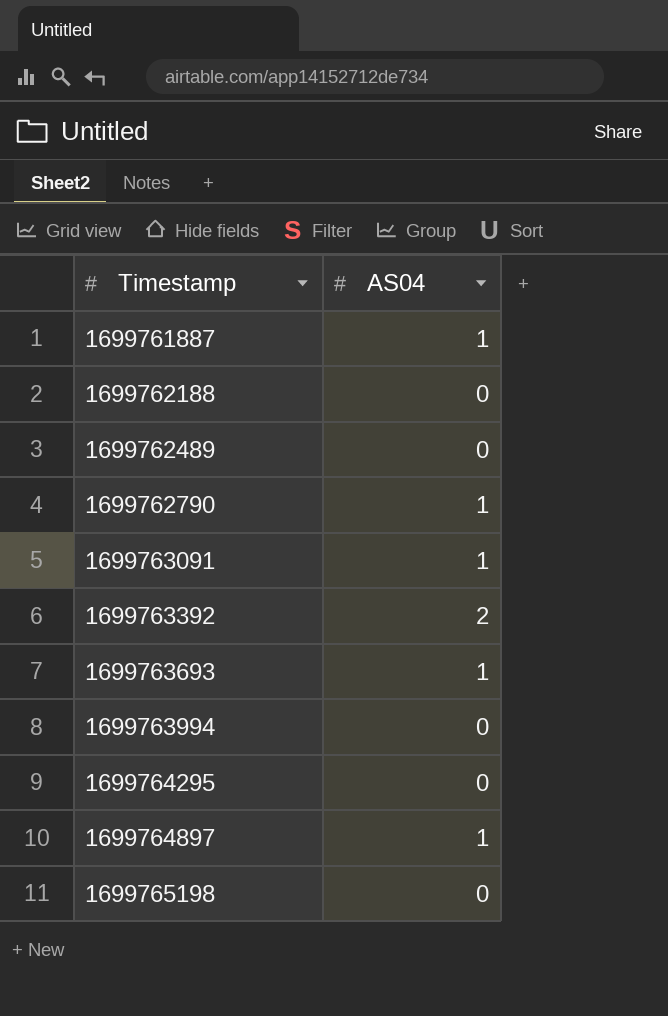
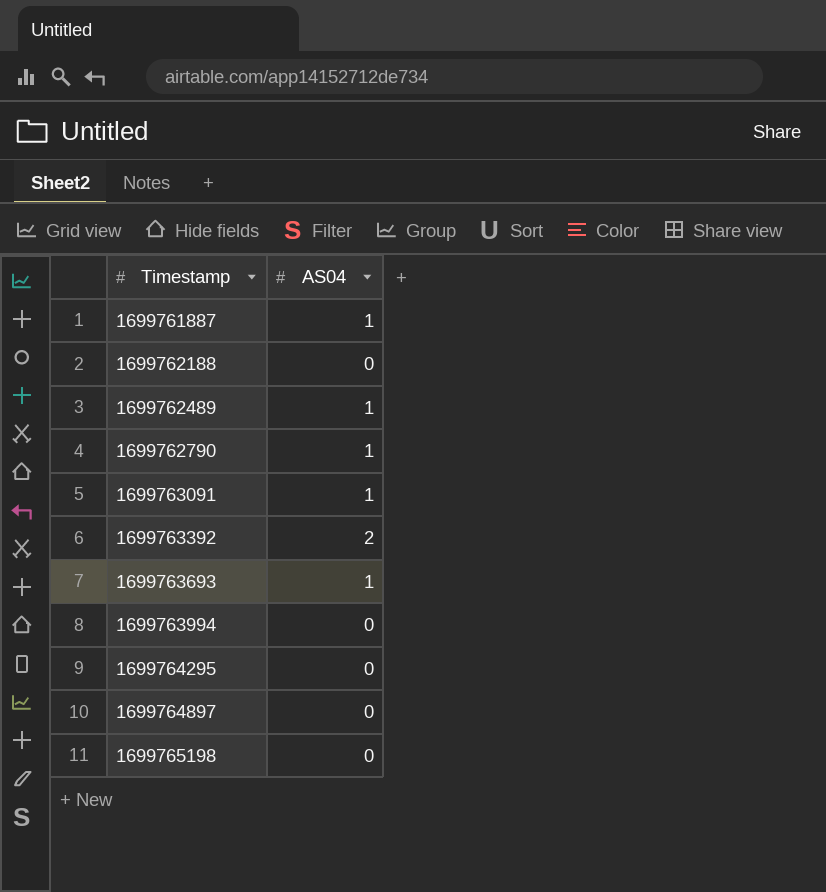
1699762489 | AS04: 0 -> 1
1699764897 | AS04: 1 -> 0

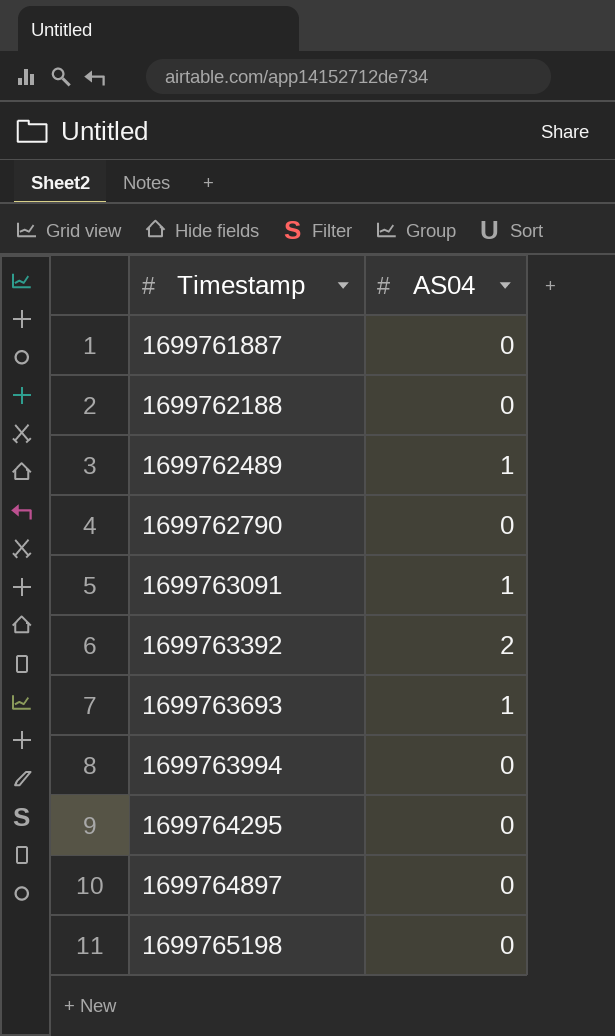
1699761887 | AS04: 1 -> 0
1699762790 | AS04: 1 -> 0

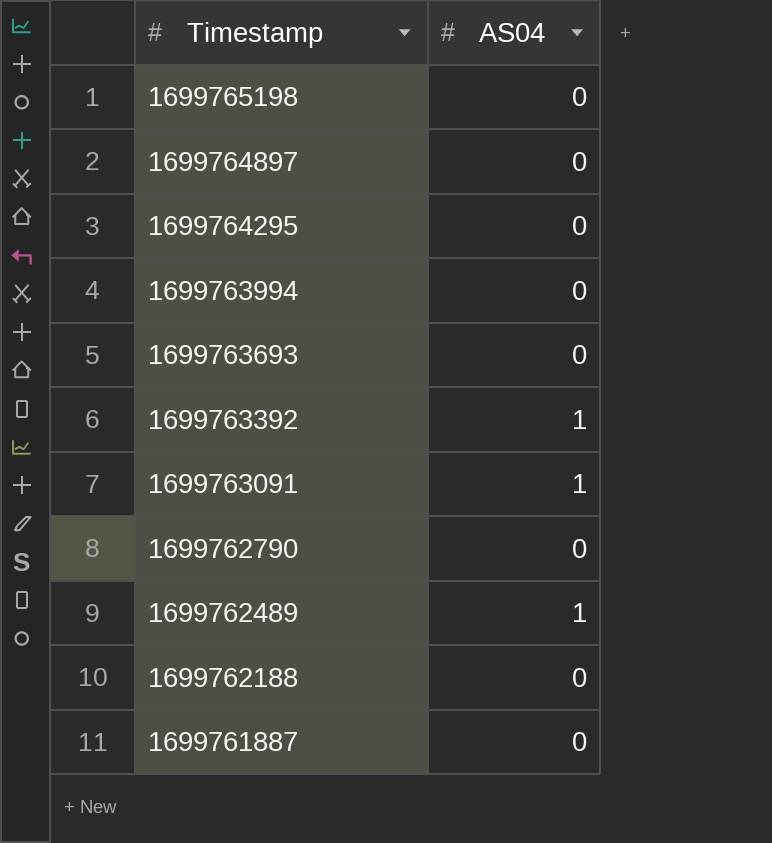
row order: Timestamp ascending -> Timestamp descending
1699763693 | AS04: 1 -> 0
1699763392 | AS04: 2 -> 1

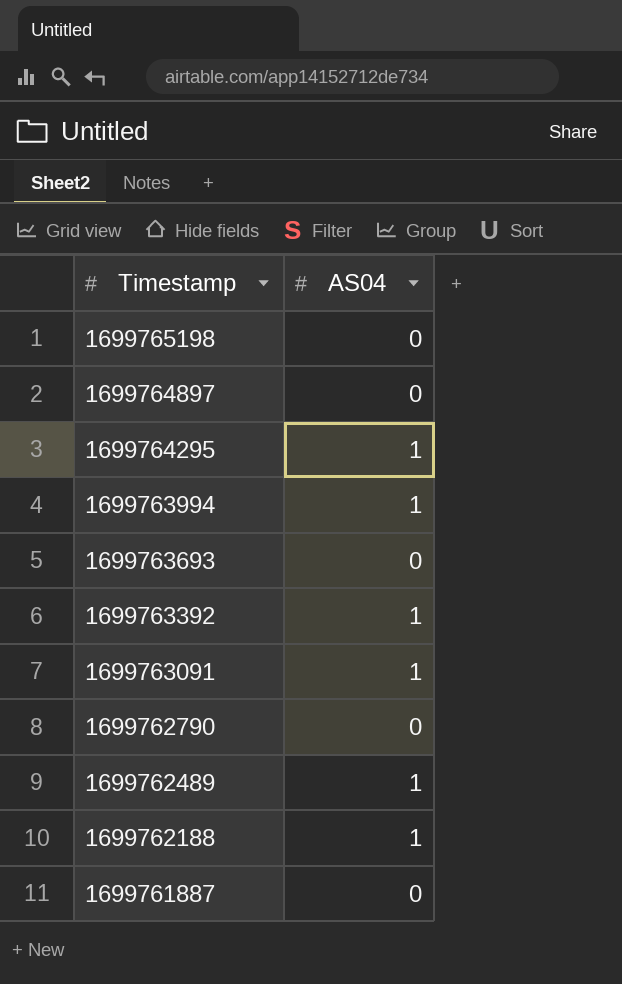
1699764295 | AS04: 0 -> 1
1699763994 | AS04: 0 -> 1
1699762188 | AS04: 0 -> 1

